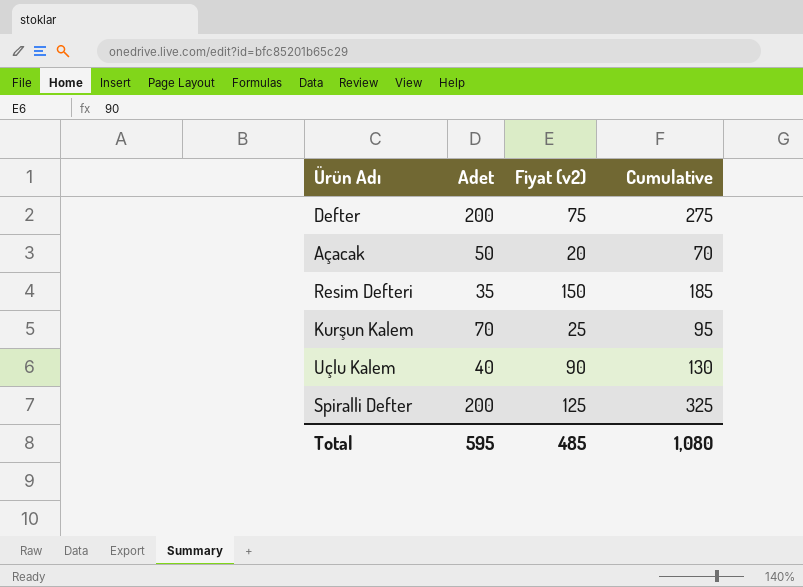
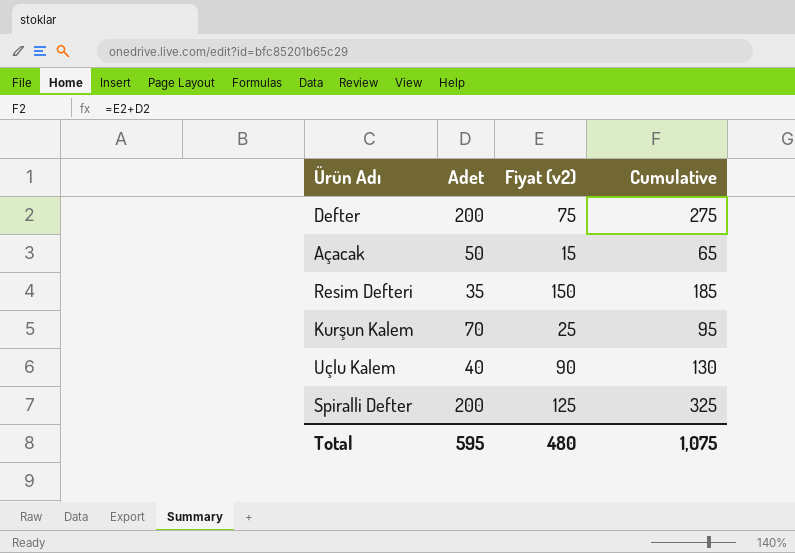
Açacak | Fiyat (v2): 20 -> 15
Açacak | Cumulative: 70 -> 65
Total | Fiyat (v2): 485 -> 480
Total | Cumulative: 1,080 -> 1,075

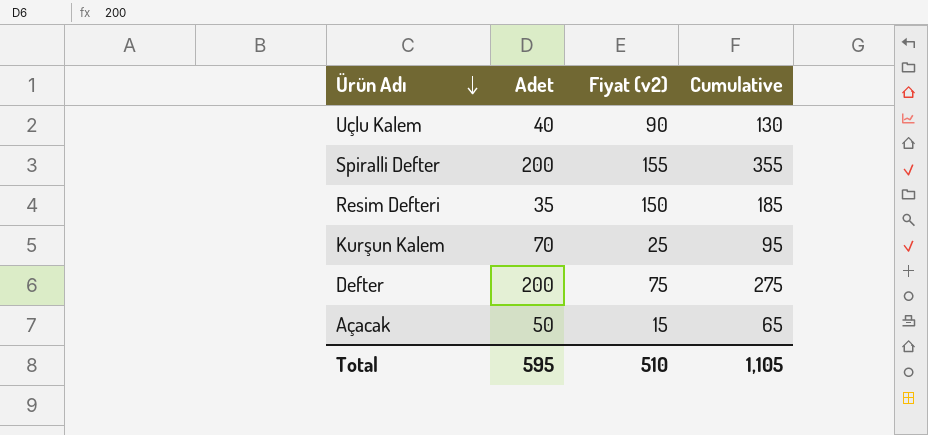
row order: none -> Ürün Adı descending
Spiralli Defter | Fiyat (v2): 125 -> 155
Spiralli Defter | Cumulative: 325 -> 355
Total | Fiyat (v2): 480 -> 510
Total | Cumulative: 1,075 -> 1,105

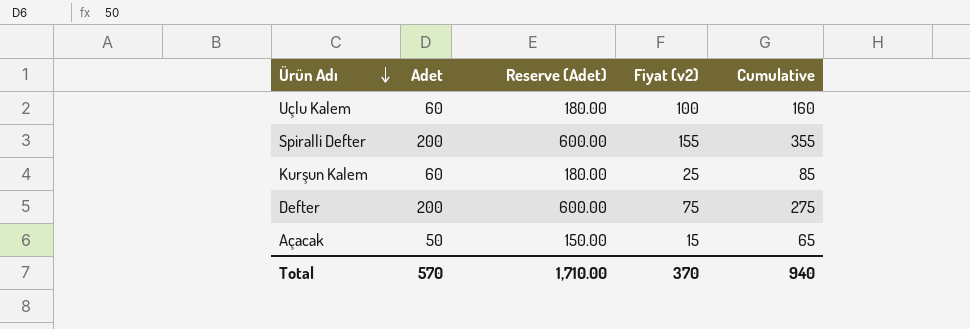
column Reserve (Adet) | formula: none -> [Adet] * 3
row Resim Defteri: 35 | 150 | 185 -> none
Uçlu Kalem | Adet: 40 -> 60
Uçlu Kalem | Fiyat (v2): 90 -> 100
Uçlu Kalem | Cumulative: 130 -> 160
Kurşun Kalem | Adet: 70 -> 60
Kurşun Kalem | Cumulative: 95 -> 85
Total | Adet: 595 -> 570
Total | Fiyat (v2): 510 -> 370
Total | Cumulative: 1,105 -> 940

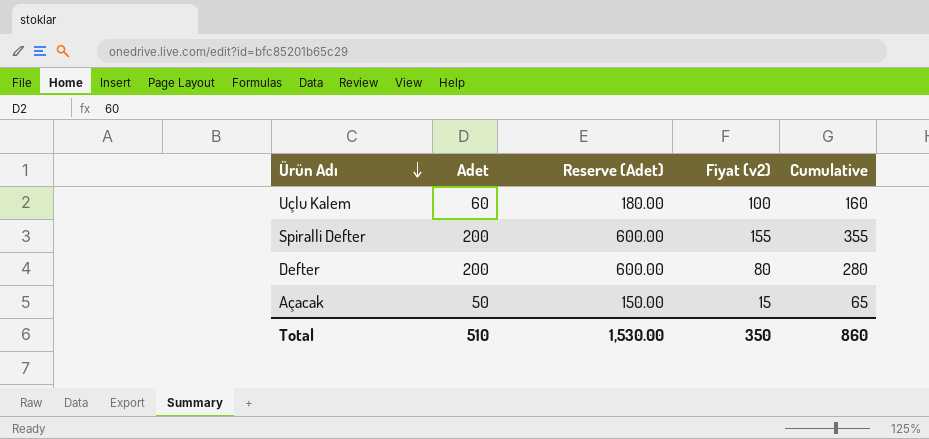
row Kurşun Kalem: 60 | 180.00 | 25 | 85 -> none
Defter | Fiyat (v2): 75 -> 80
Defter | Cumulative: 275 -> 280
Total | Adet: 570 -> 510
Total | Reserve (Adet): 1,710.00 -> 1,530.00
Total | Fiyat (v2): 370 -> 350
Total | Cumulative: 940 -> 860

